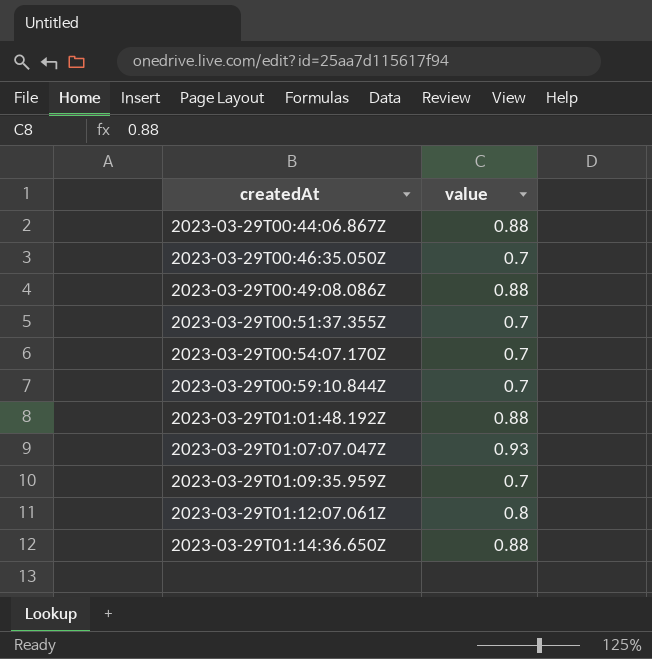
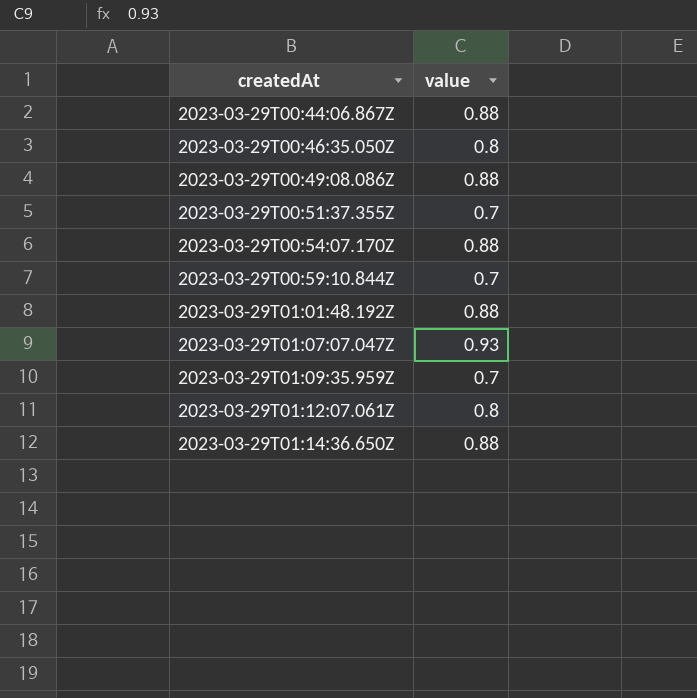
2023-03-29T00:46:35.050Z | value: 0.7 -> 0.8
2023-03-29T00:54:07.170Z | value: 0.7 -> 0.88

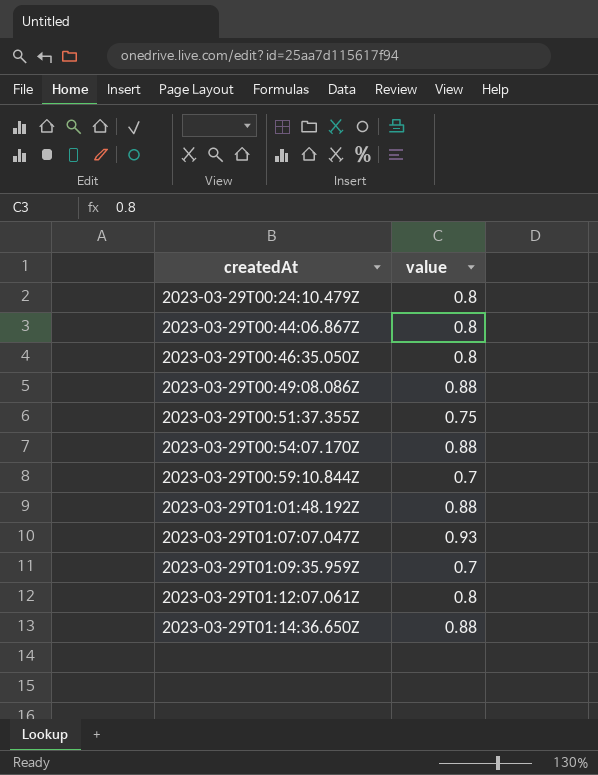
row 2023-03-29T00:24:10.479Z: none -> 0.8
2023-03-29T00:44:06.867Z | value: 0.88 -> 0.8
2023-03-29T00:51:37.355Z | value: 0.7 -> 0.75

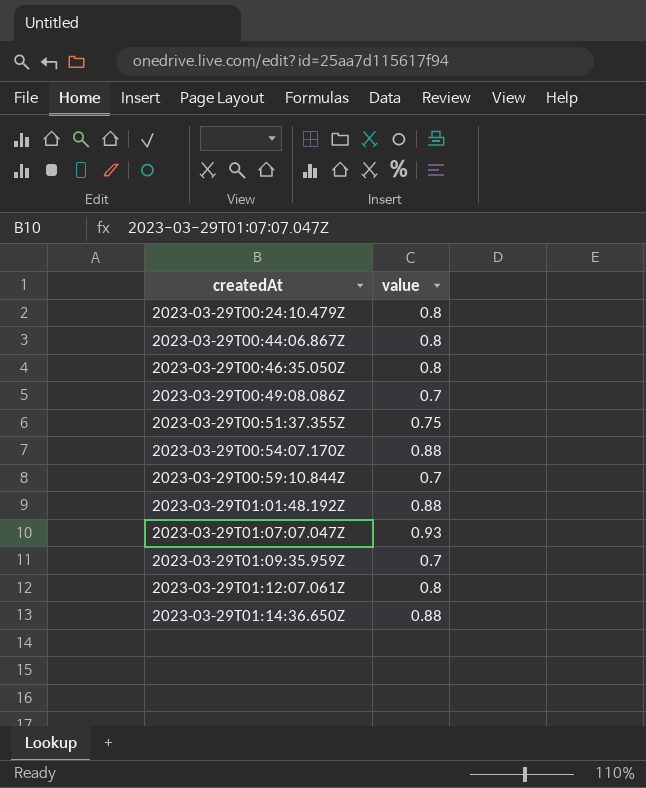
2023-03-29T00:49:08.086Z | value: 0.88 -> 0.7

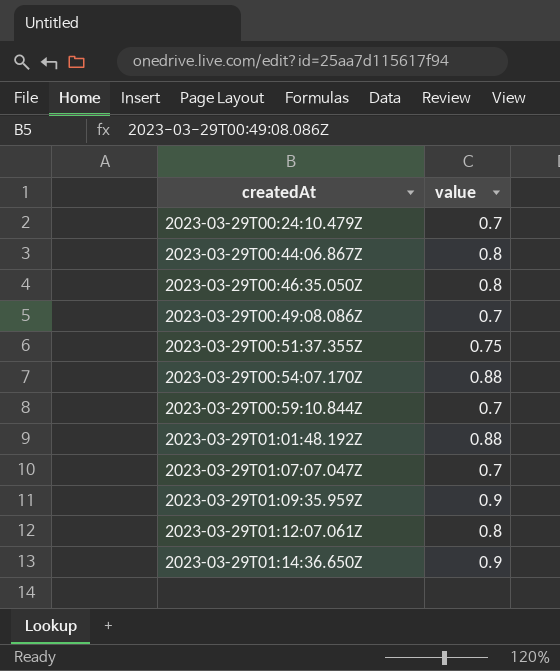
2023-03-29T00:24:10.479Z | value: 0.8 -> 0.7
2023-03-29T01:07:07.047Z | value: 0.93 -> 0.7
2023-03-29T01:09:35.959Z | value: 0.7 -> 0.9
2023-03-29T01:14:36.650Z | value: 0.88 -> 0.9

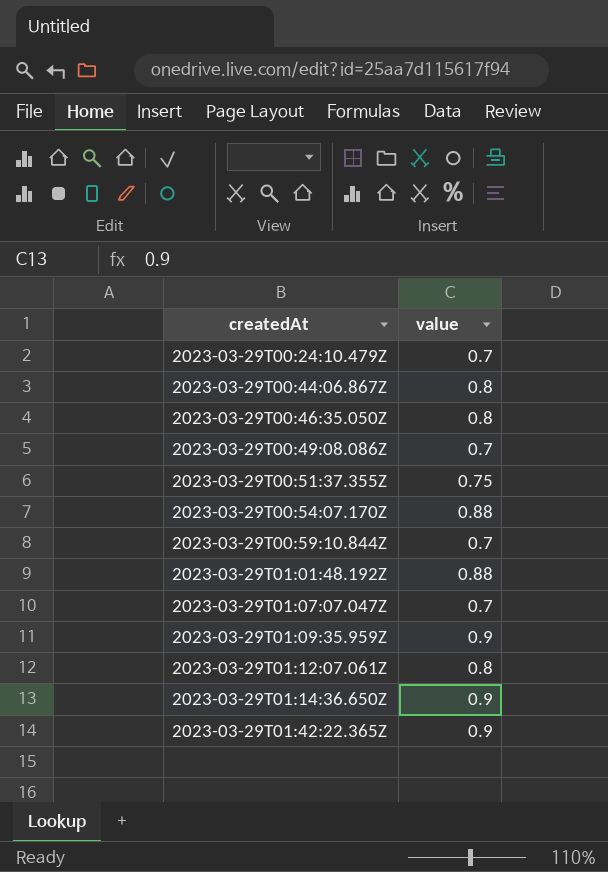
row 2023-03-29T01:42:22.365Z: none -> 0.9

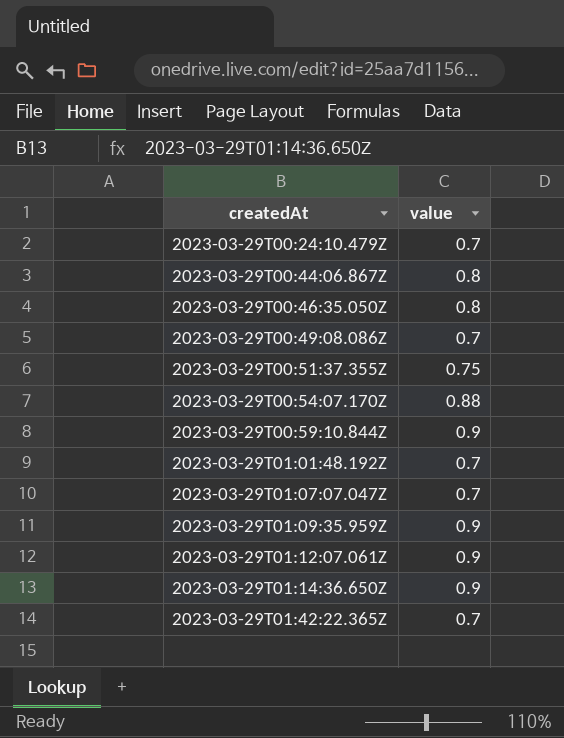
2023-03-29T00:59:10.844Z | value: 0.7 -> 0.9
2023-03-29T01:01:48.192Z | value: 0.88 -> 0.7
2023-03-29T01:12:07.061Z | value: 0.8 -> 0.9
2023-03-29T01:42:22.365Z | value: 0.9 -> 0.7

